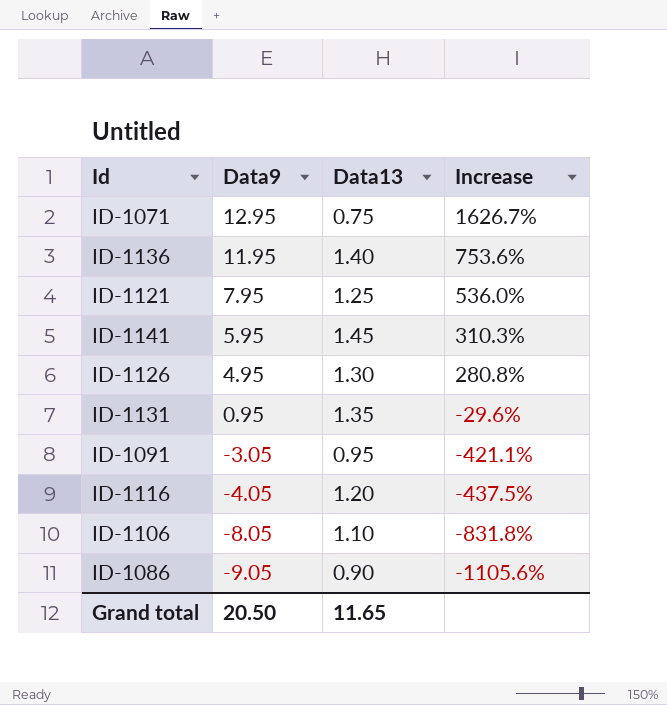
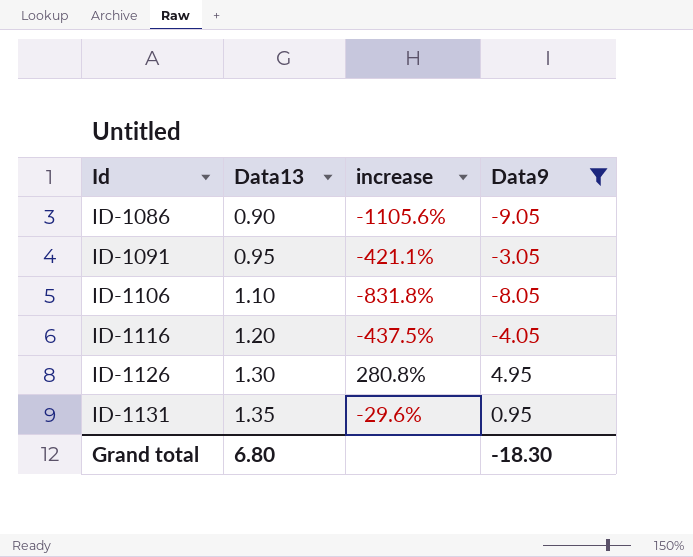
filter: none -> Data9 <= 4.95
row order: Data9 descending -> Id ascending
column name: Increase -> increase
column Data9 | position: 2 -> 4
Grand total | Data13: 11.65 -> 6.80
Grand total | Data9: 20.50 -> -18.30

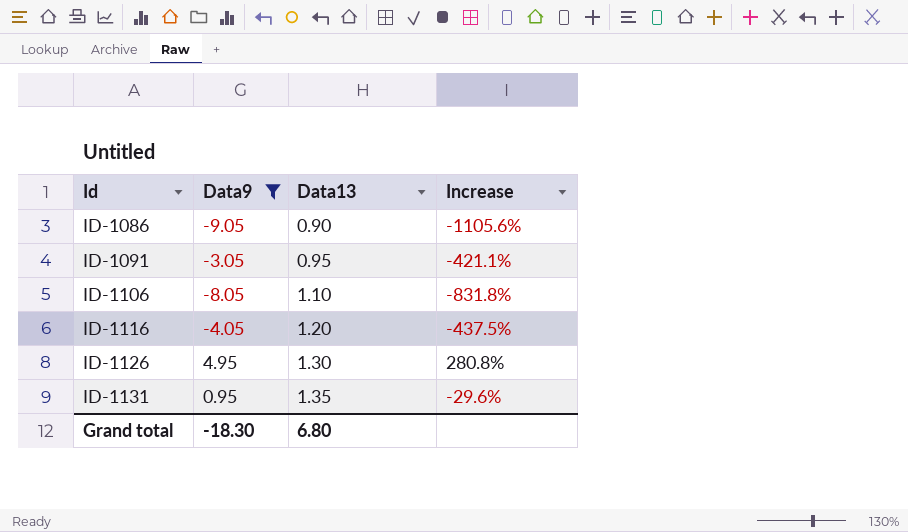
column Data9 | position: 4 -> 2
column name: increase -> Increase

